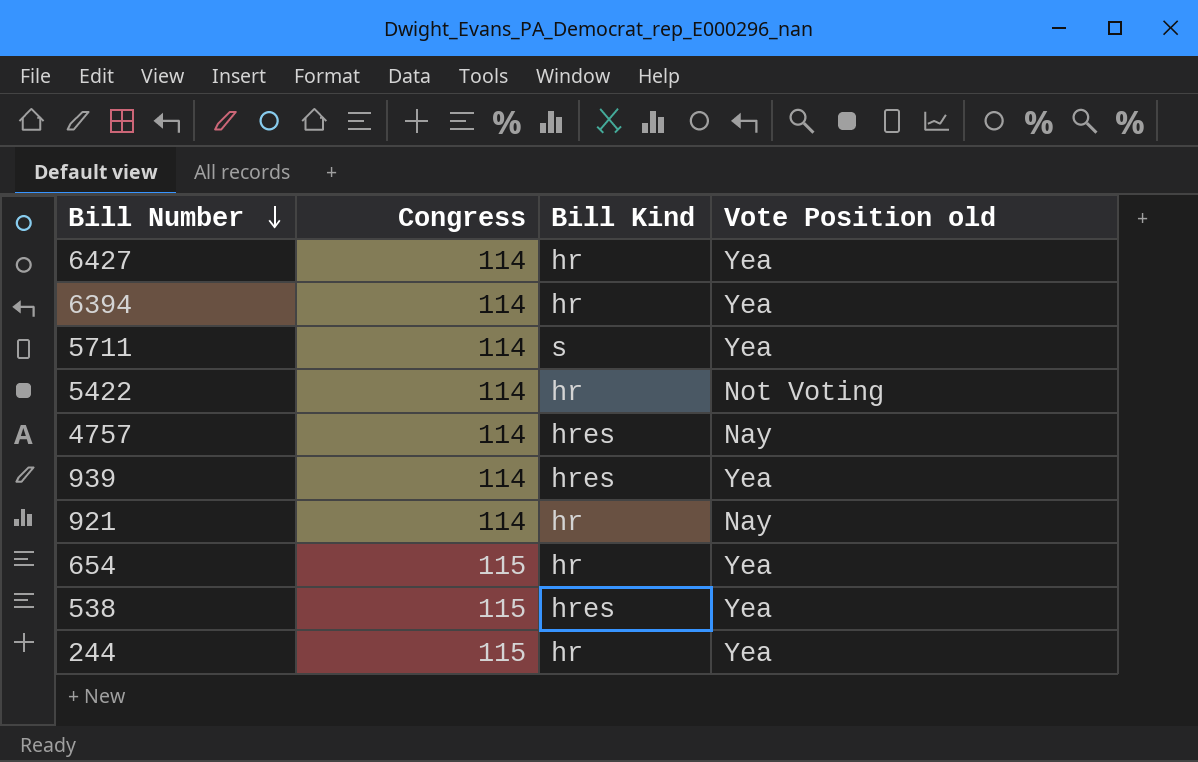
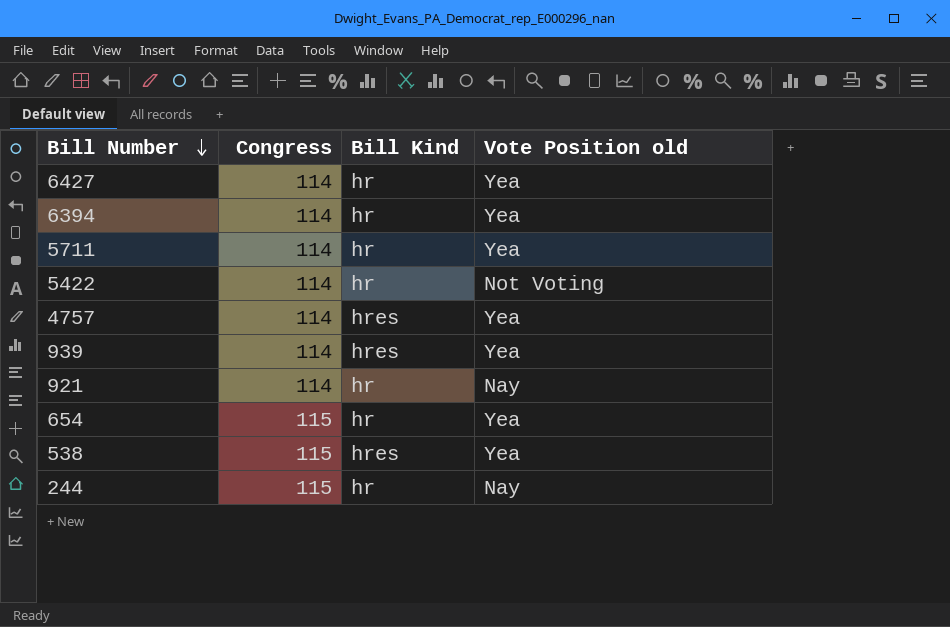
5711 | Bill Kind: s -> hr
4757 | Vote Position old: Nay -> Yea
244 | Vote Position old: Yea -> Nay

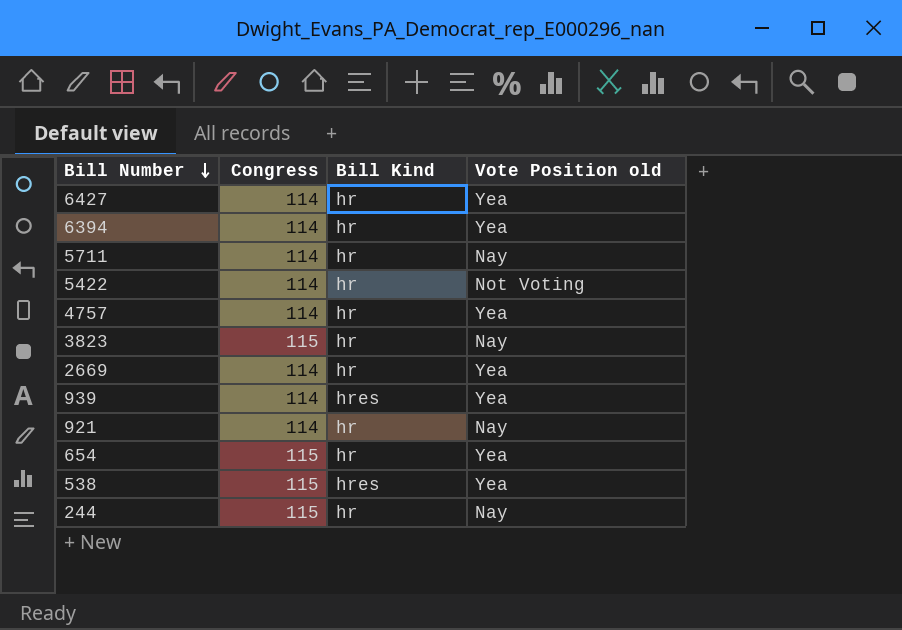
5711 | Vote Position old: Yea -> Nay
4757 | Bill Kind: hres -> hr
row 3823: none -> 115 | hr | Nay
row 2669: none -> 114 | hr | Yea

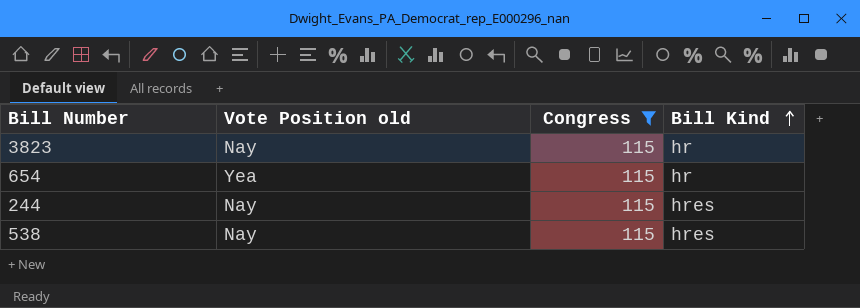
filter: none -> Congress = 115
row order: Bill Number descending -> Bill Kind ascending
column Vote Position old | position: 4 -> 2
244 | Bill Kind: hr -> hres
538 | Vote Position old: Yea -> Nay

